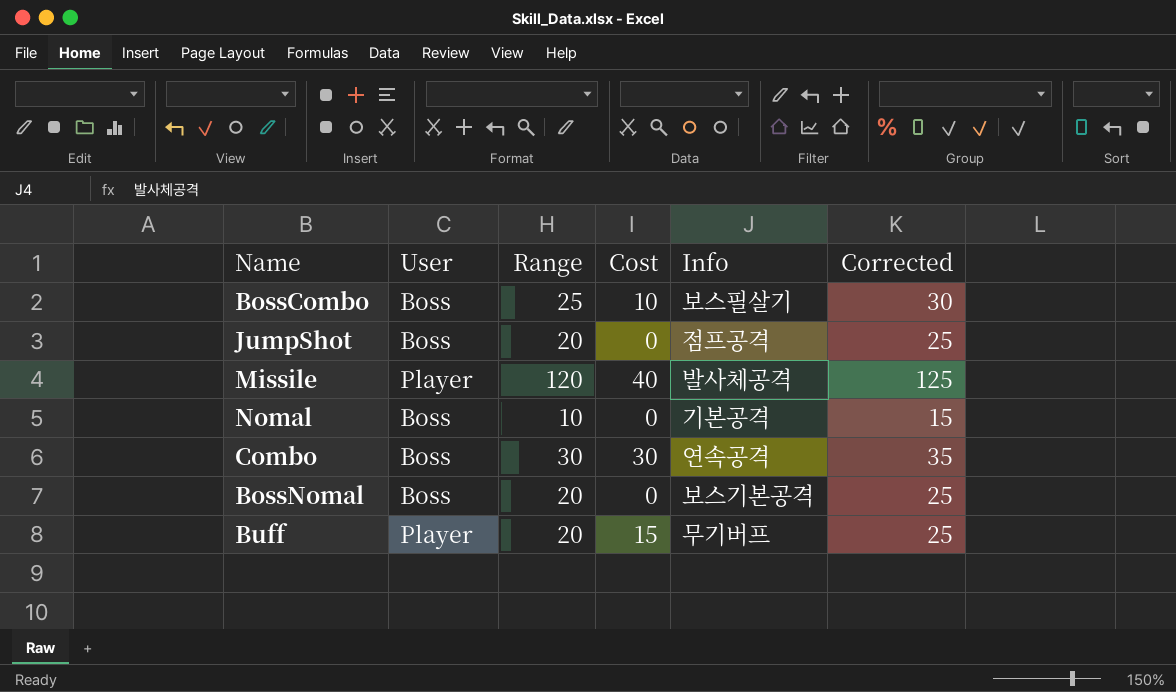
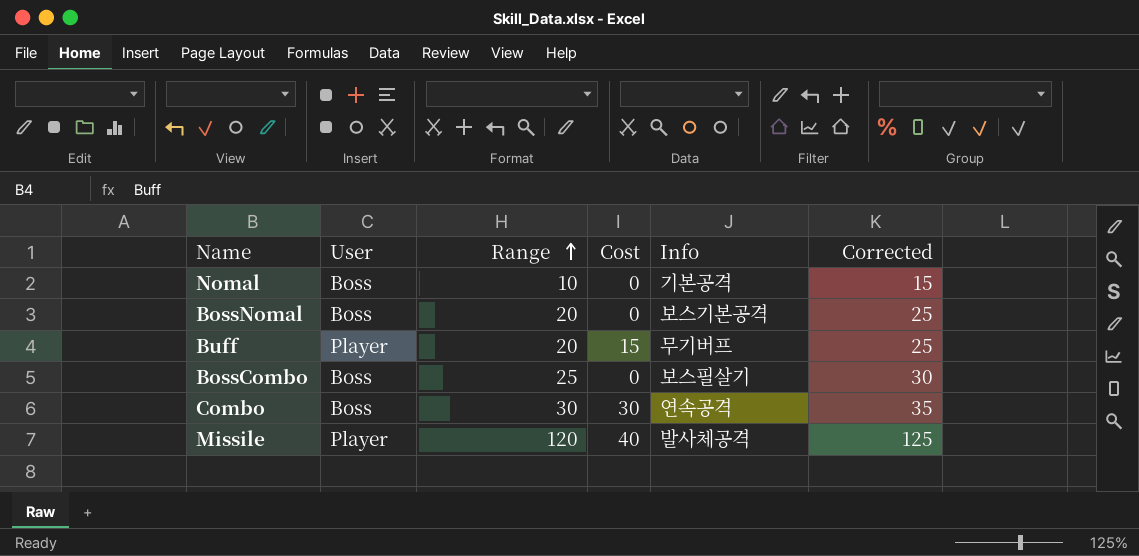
row order: none -> Range ascending
row JumpShot: Boss | 20 | 0 | 점프공격 | 25 -> none
BossCombo | Cost: 10 -> 0

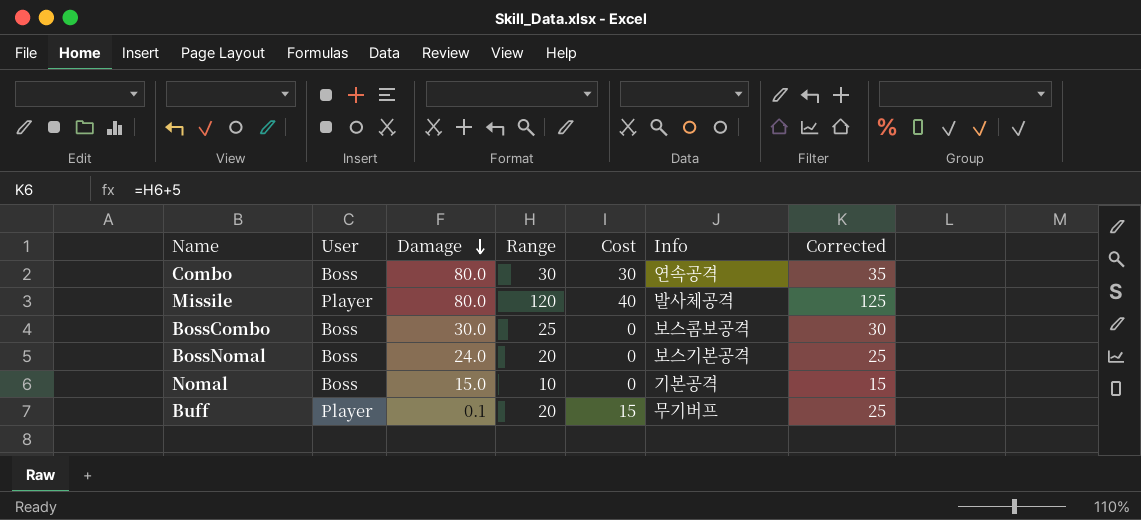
row order: Range ascending -> Damage descending
column Damage | position: none -> 3
BossCombo | Info: 보스필살기 -> 보스콤보공격

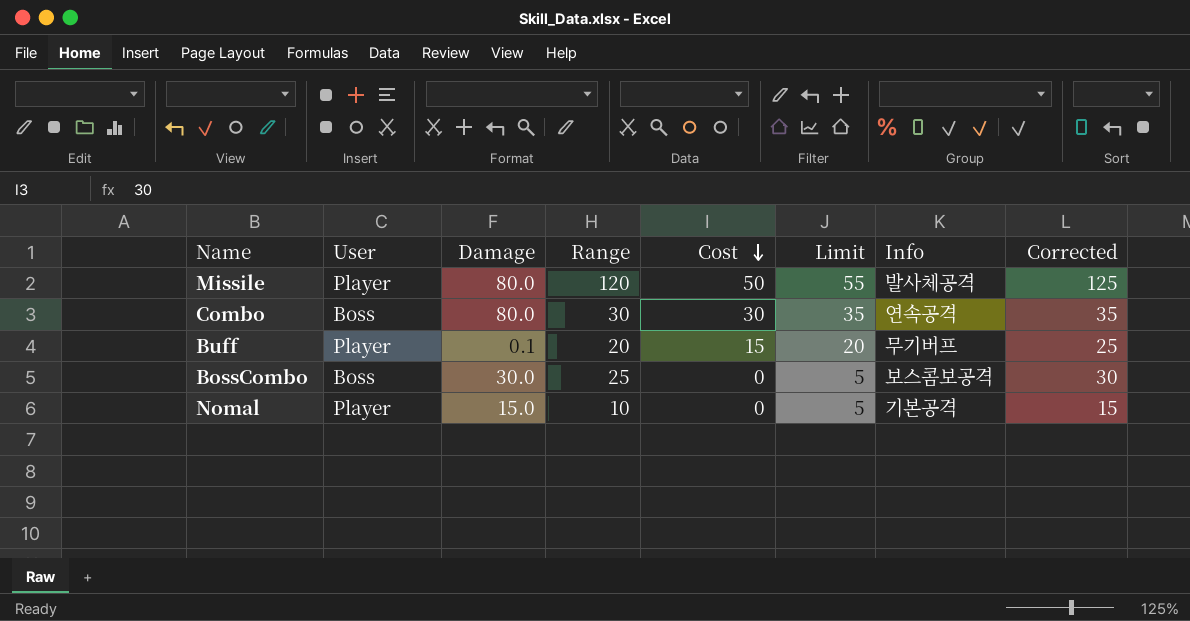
row order: Damage descending -> Cost descending
column Limit | formula: none -> [Cost] + 5
row BossNomal: Boss | 24.0 | 20 | 0 | 보스기본공격 | 25 -> none
Missile | Cost: 40 -> 50
Nomal | User: Boss -> Player

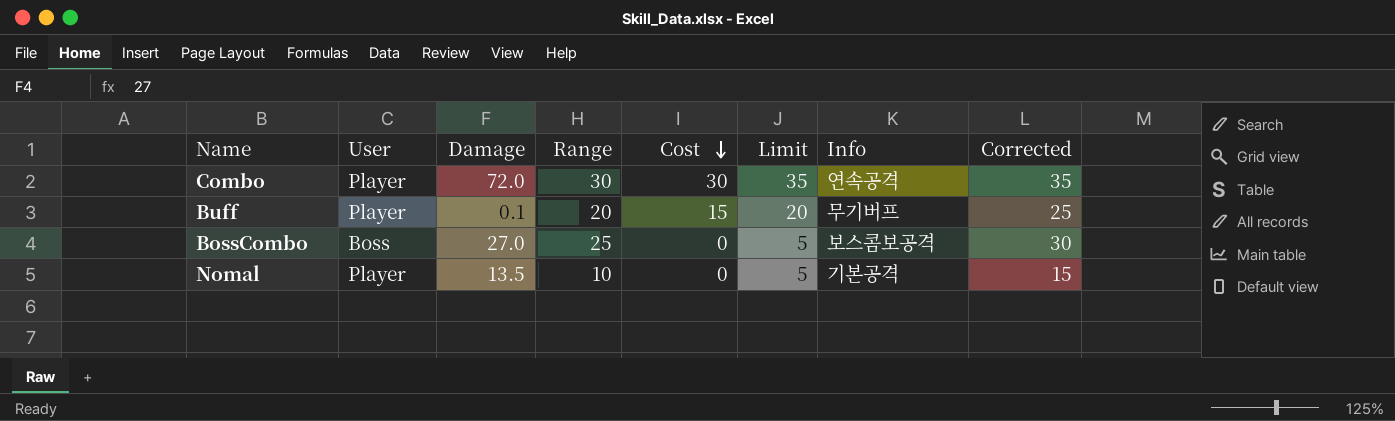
row Missile: Player | 80.0 | 120 | 50 | 55 | 발사체공격 | 125 -> none
Combo | User: Boss -> Player
Combo | Damage: 80.0 -> 72.0
BossCombo | Damage: 30.0 -> 27.0
Nomal | Damage: 15.0 -> 13.5

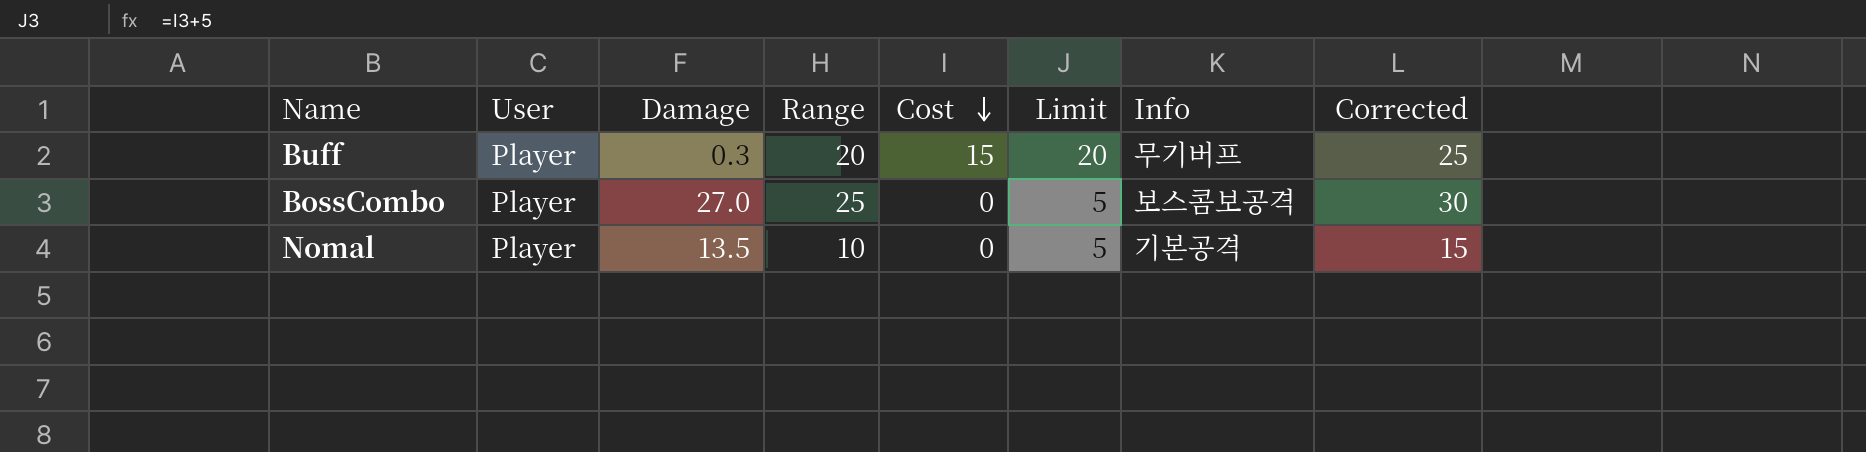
row Combo: Player | 72.0 | 30 | 30 | 35 | 연속공격 | 35 -> none
Buff | Damage: 0.1 -> 0.3
BossCombo | User: Boss -> Player

